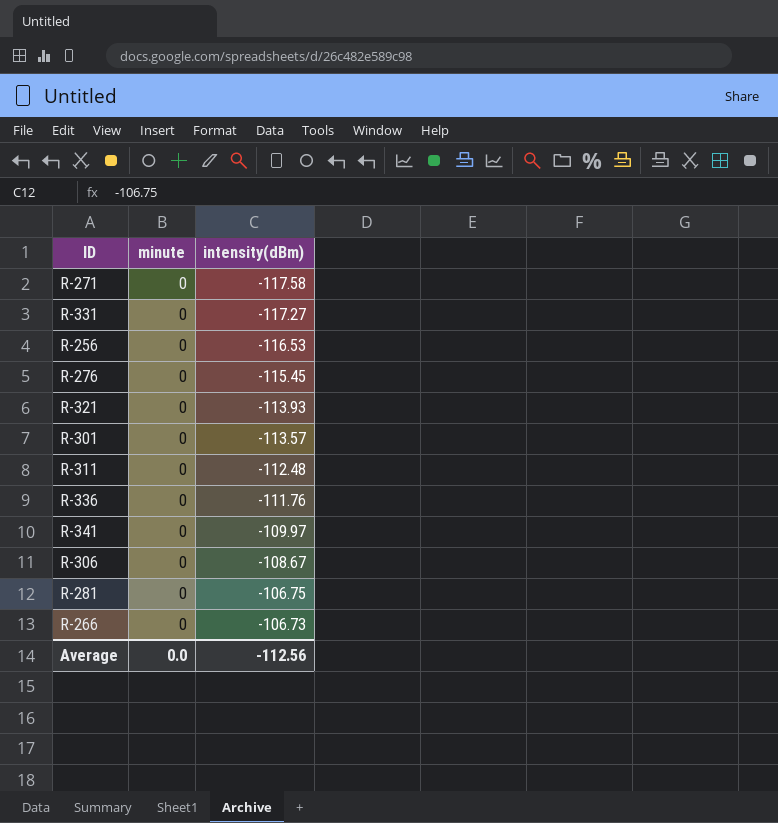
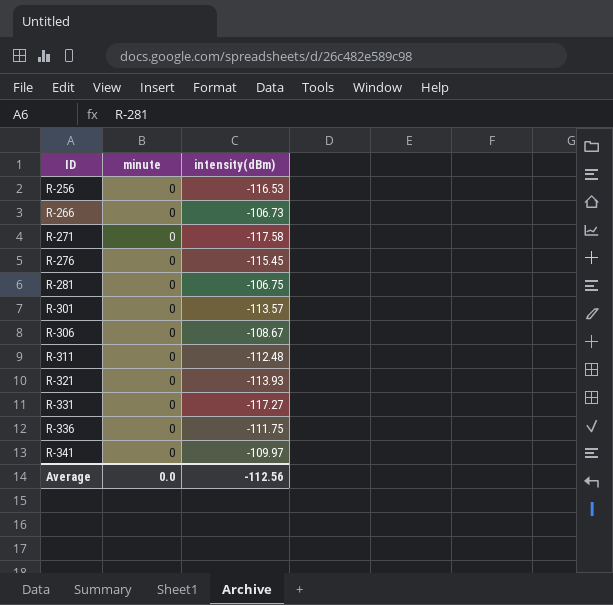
row order: intensity(dBm) ascending -> ID ascending
R-336 | intensity(dBm): -111.76 -> -111.75

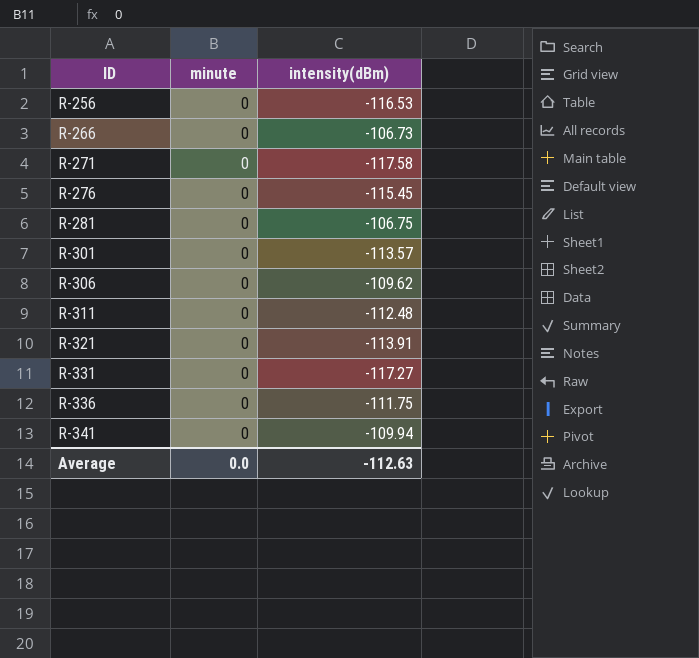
R-306 | intensity(dBm): -108.67 -> -109.62
R-321 | intensity(dBm): -113.93 -> -113.91
R-341 | intensity(dBm): -109.97 -> -109.94
Average | intensity(dBm): -112.56 -> -112.63

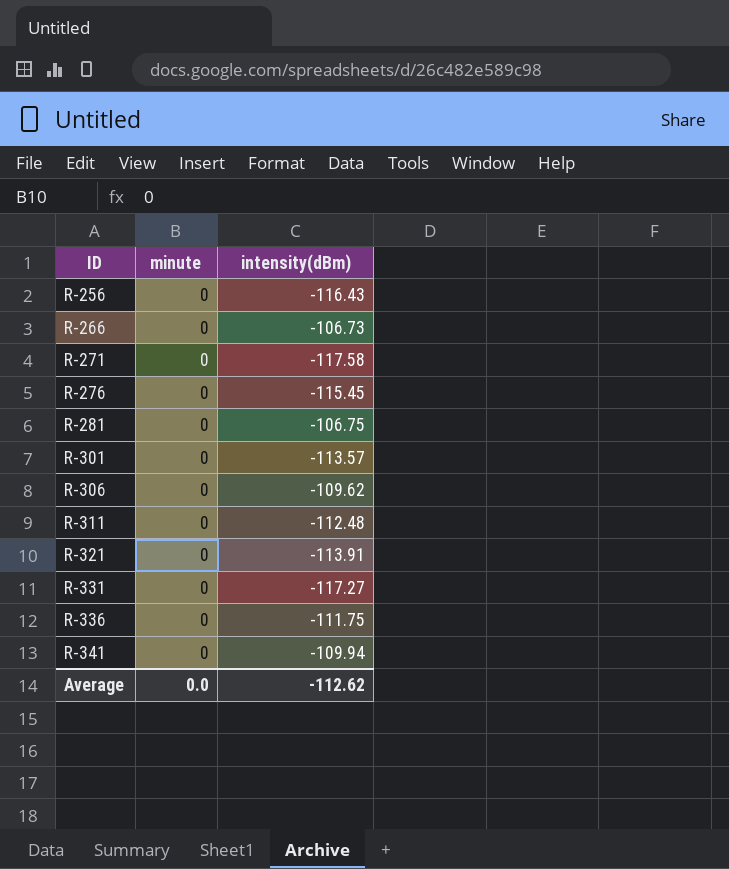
R-256 | intensity(dBm): -116.53 -> -116.43
Average | intensity(dBm): -112.63 -> -112.62

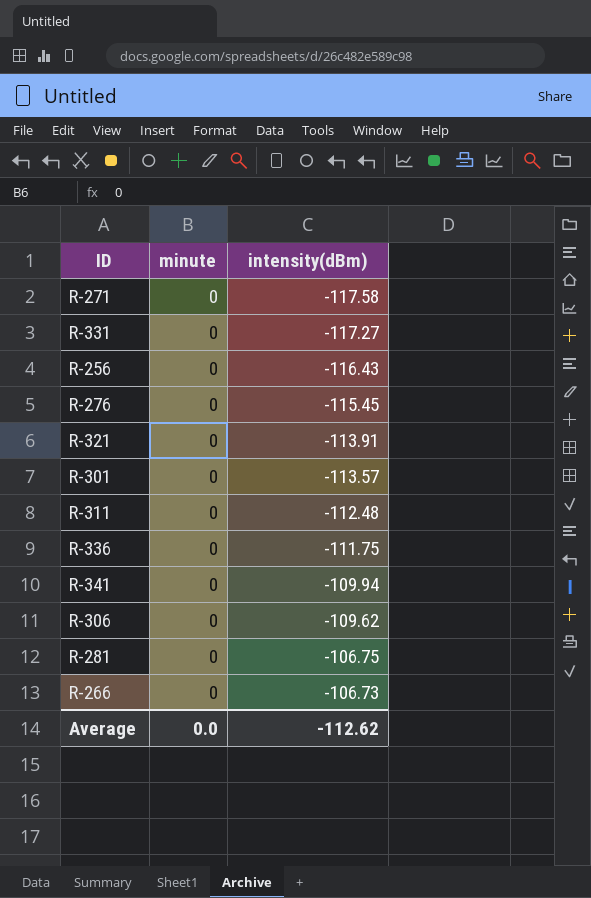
row order: ID ascending -> intensity(dBm) ascending

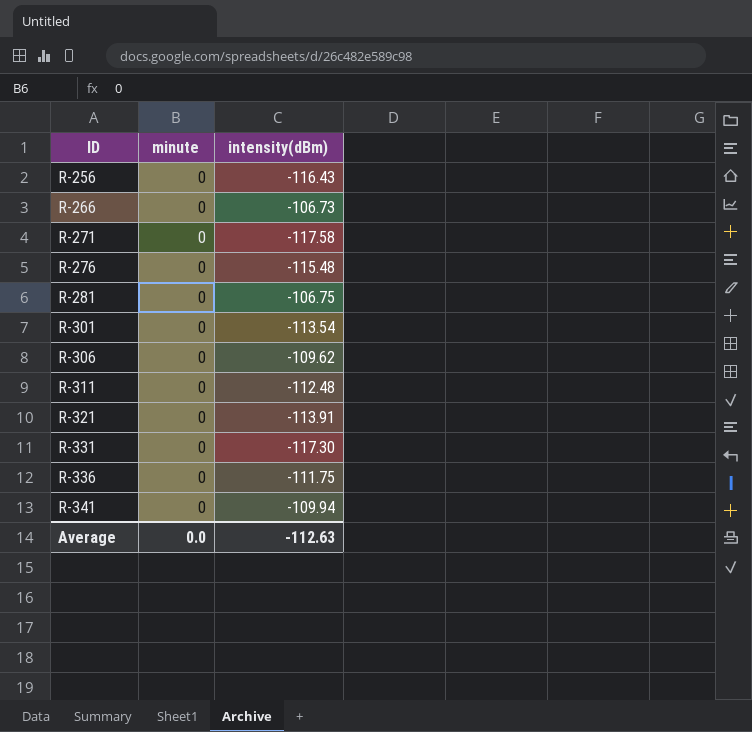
row order: intensity(dBm) ascending -> ID ascending
R-276 | intensity(dBm): -115.45 -> -115.48
R-301 | intensity(dBm): -113.57 -> -113.54
R-331 | intensity(dBm): -117.27 -> -117.30
Average | intensity(dBm): -112.62 -> -112.63

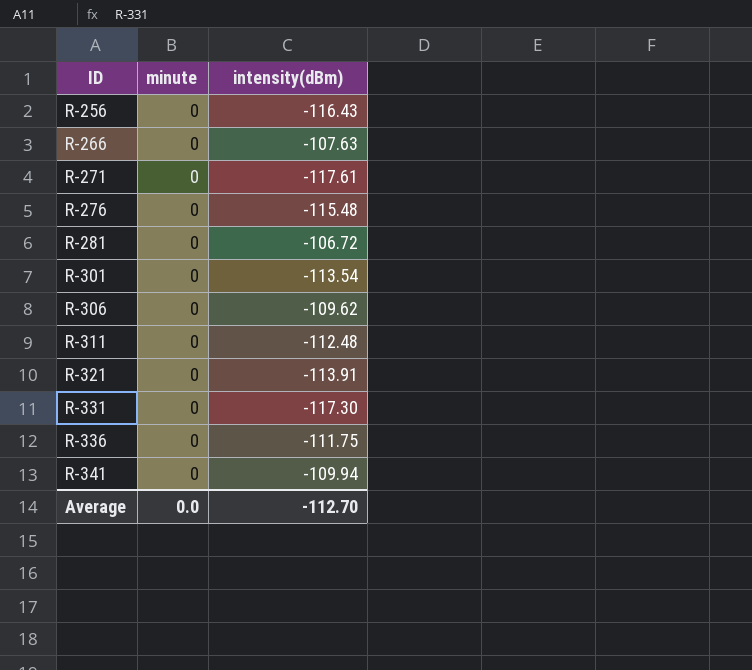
R-266 | intensity(dBm): -106.73 -> -107.63
R-271 | intensity(dBm): -117.58 -> -117.61
R-281 | intensity(dBm): -106.75 -> -106.72
Average | intensity(dBm): -112.63 -> -112.70

